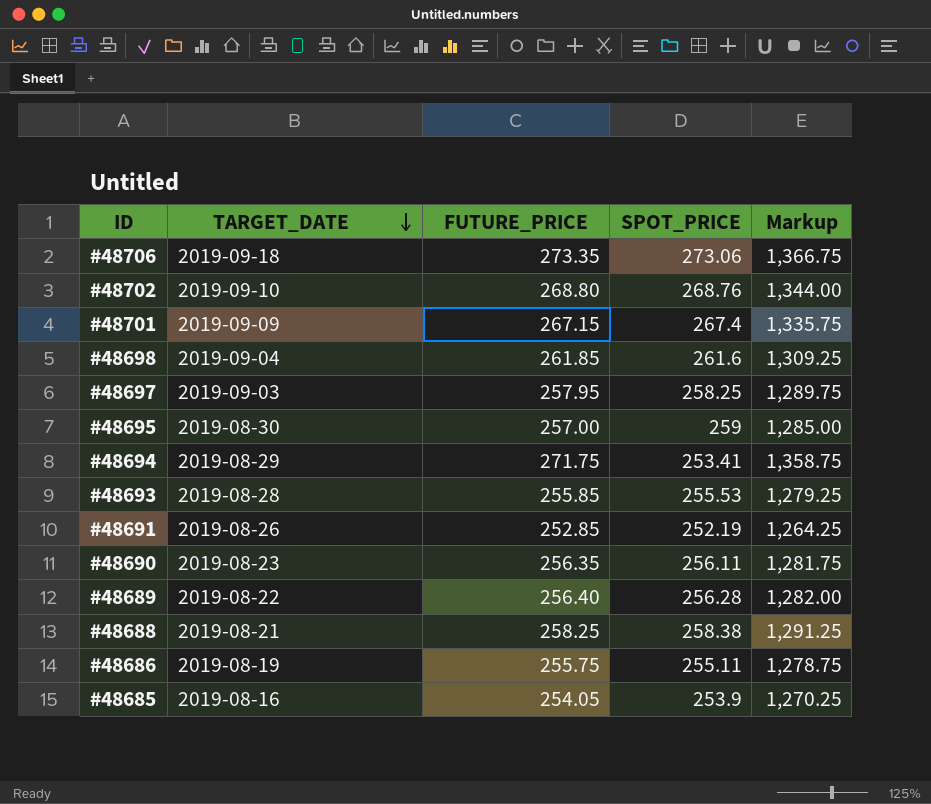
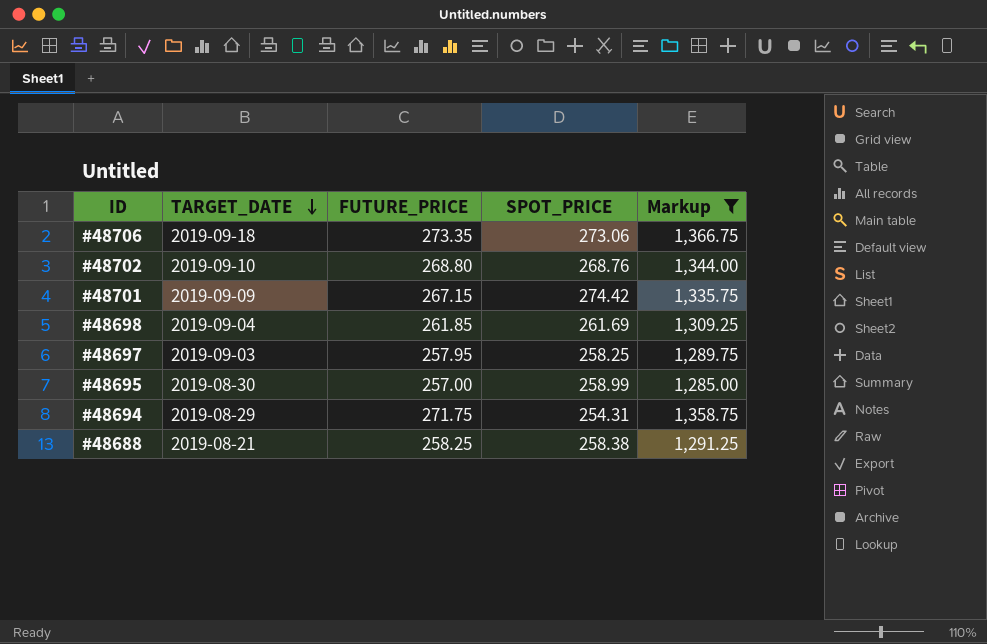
filter: none -> Markup >= 1,285.00
#48701 | SPOT_PRICE: 267.4 -> 274.42
#48698 | SPOT_PRICE: 261.6 -> 261.69
#48695 | SPOT_PRICE: 259 -> 258.99
#48694 | SPOT_PRICE: 253.41 -> 254.31

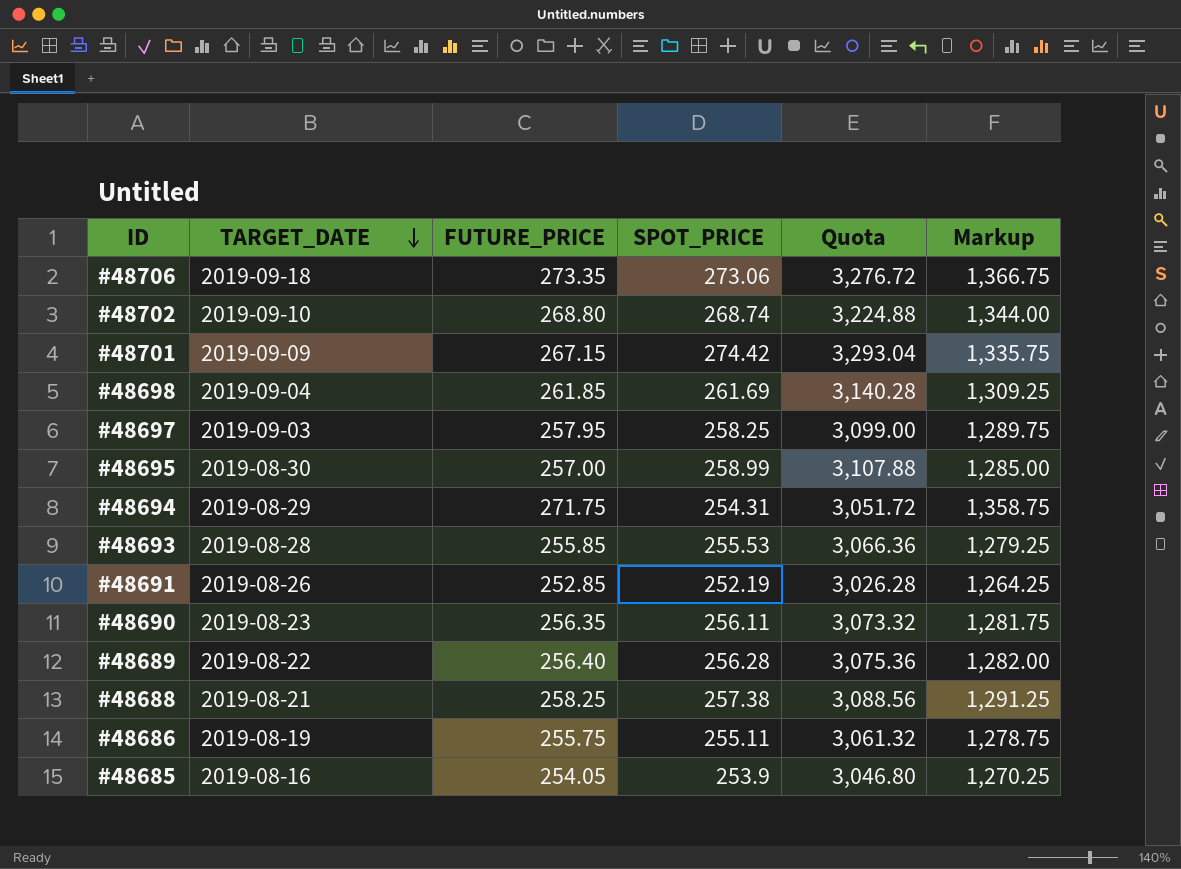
filter: Markup >= 1,285.00 -> none
column Quota | formula: none -> [SPOT_PRICE] * 12
#48702 | SPOT_PRICE: 268.76 -> 268.74
#48688 | SPOT_PRICE: 258.38 -> 257.38

